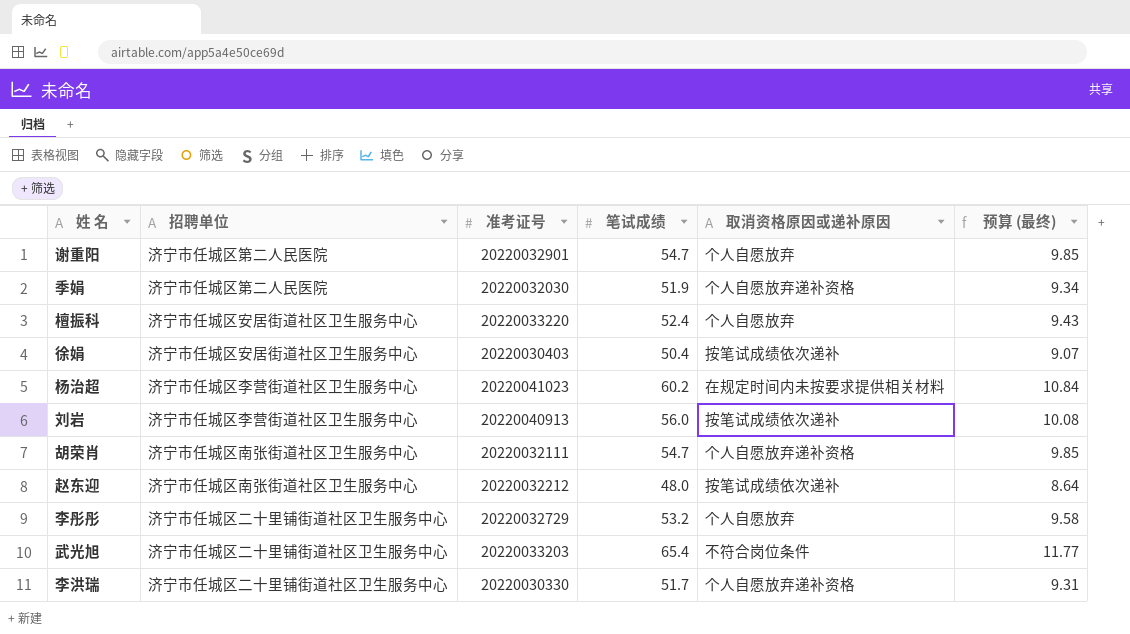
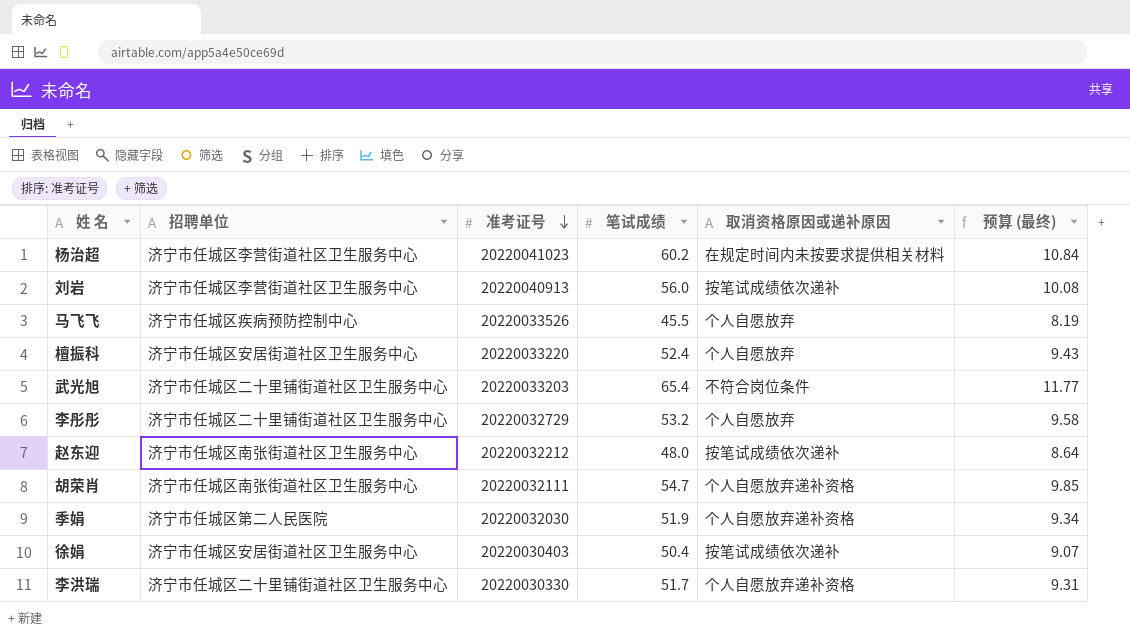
row order: none -> 准考证号 descending
row 谢重阳: 济宁市任城区第二人民医院 | 20220032901 | 54.7 | 个人自愿放弃 | 9.85 -> none
row 马飞飞: none -> 济宁市任城区疾病预防控制中心 | 20220033526 | 45.5 | 个人自愿放弃 | 8.19

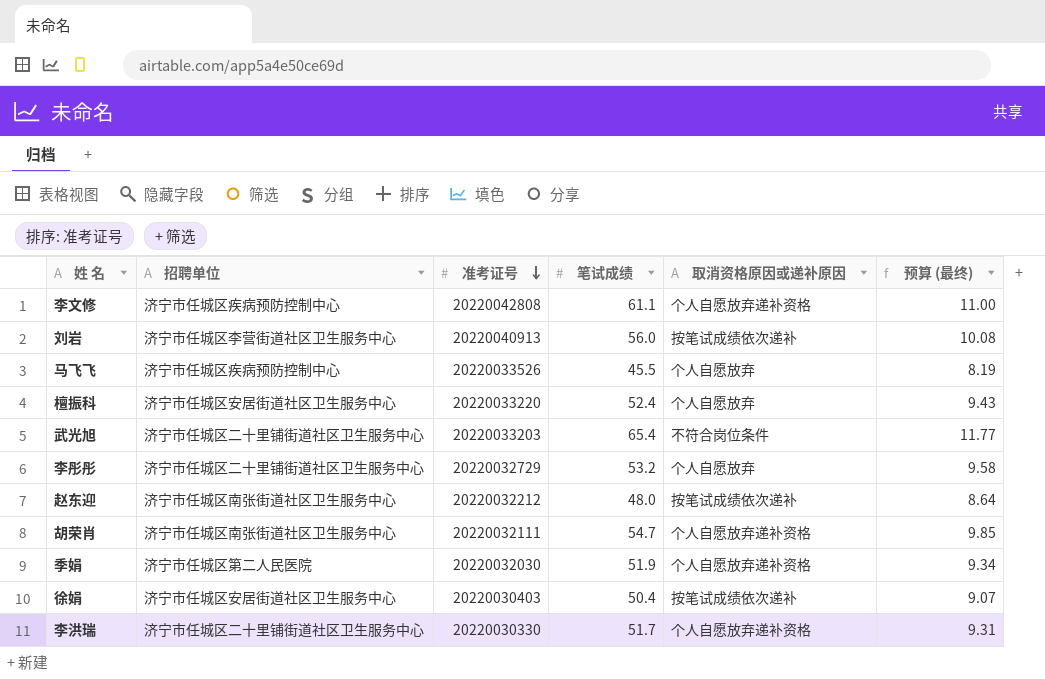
row 杨治超: 济宁市任城区李营街道社区卫生服务中心 | 20220041023 | 60.2 | 在规定时间内未按要求提供相关材料 | 10.84 -> none
row 李文修: none -> 济宁市任城区疾病预防控制中心 | 20220042808 | 61.1 | 个人自愿放弃递补资格 | 11.00

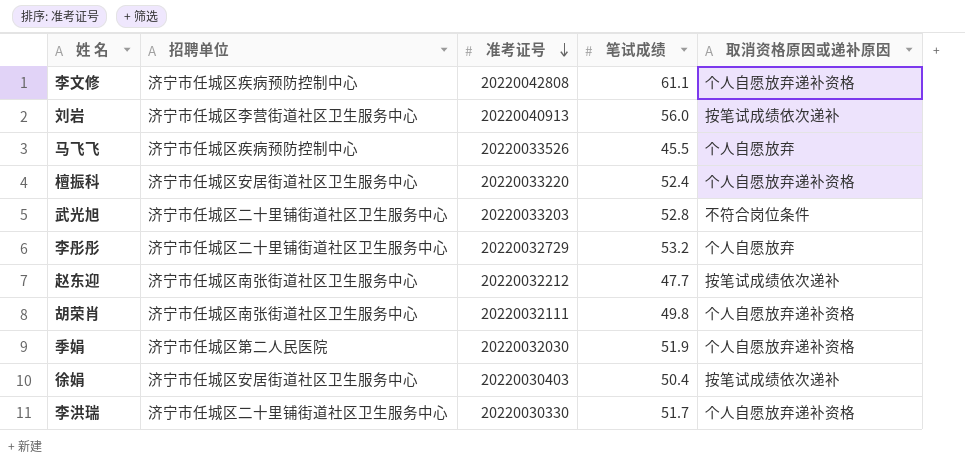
column 预算 (最终) | formula: [笔试成绩] * 0.18 -> none
檀振科 | 取消资格原因或递补原因: 个人自愿放弃 -> 个人自愿放弃递补资格
武光旭 | 笔试成绩: 65.4 -> 52.8
赵东迎 | 笔试成绩: 48.0 -> 47.7
胡荣肖 | 笔试成绩: 54.7 -> 49.8

